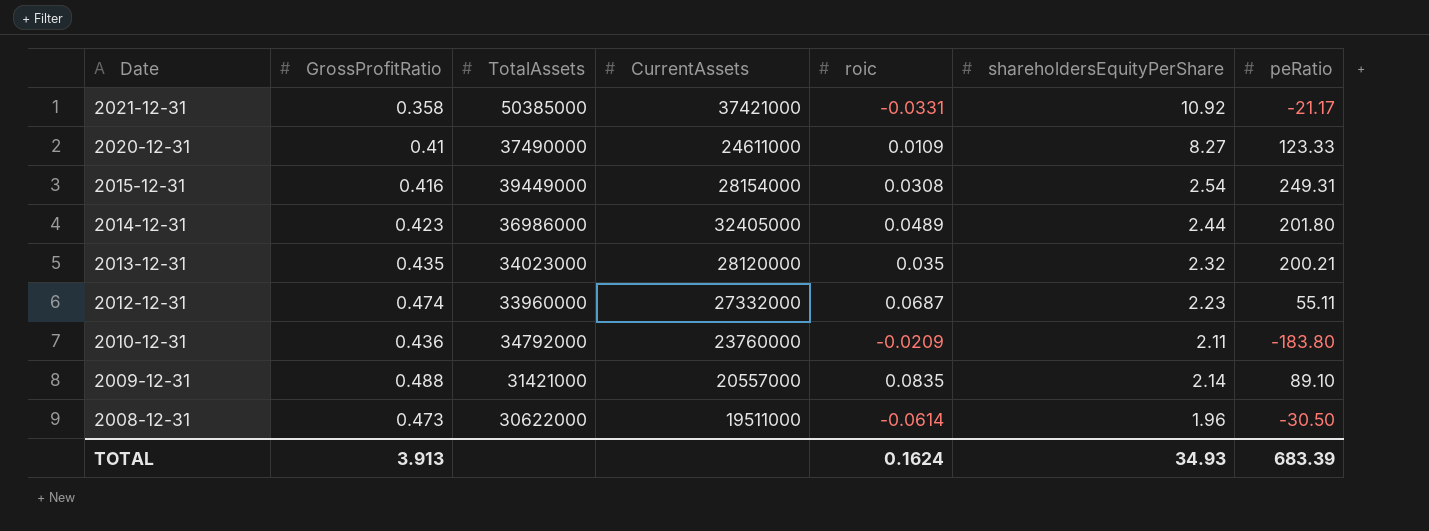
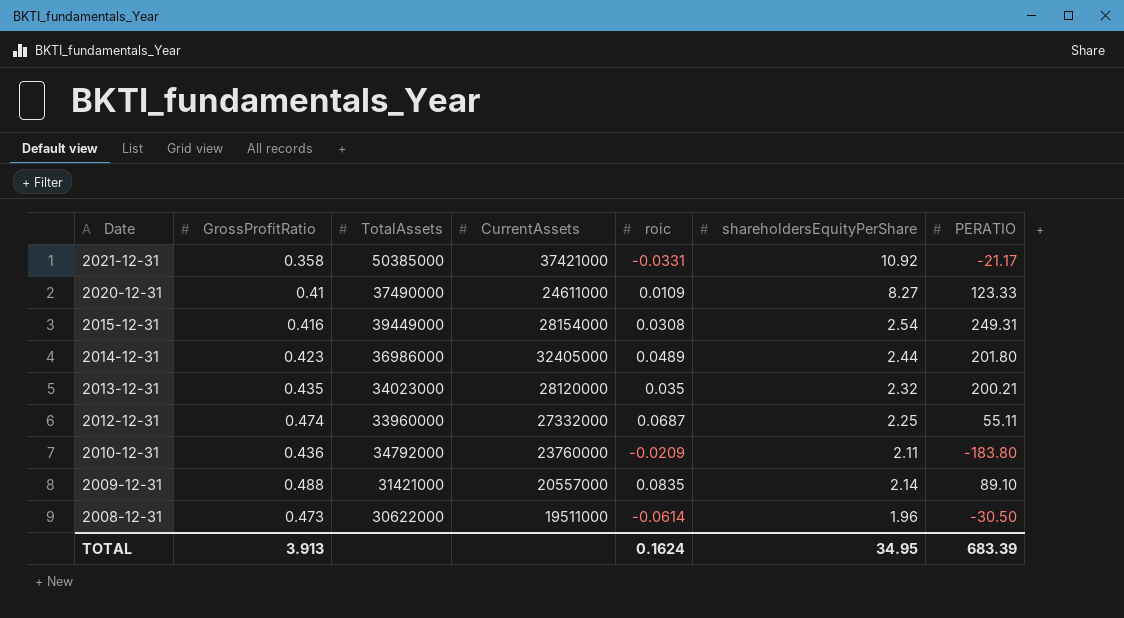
column name: peRatio -> PERATIO
2012-12-31 | shareholdersEquityPerShare: 2.23 -> 2.25
TOTAL | shareholdersEquityPerShare: 34.93 -> 34.95

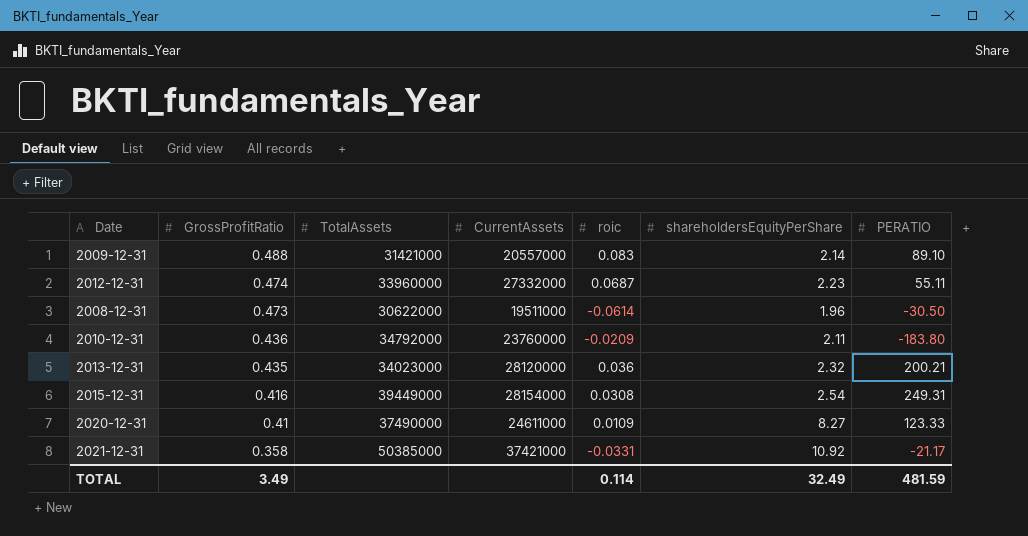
row order: Date descending -> GrossProfitRatio descending
row 2014-12-31: 0.423 | 36986000 | 32405000 | 0.0489 | 2.44 | 201.80 -> none
2009-12-31 | roic: 0.0835 -> 0.083
2012-12-31 | shareholdersEquityPerShare: 2.25 -> 2.23
2013-12-31 | roic: 0.035 -> 0.036
TOTAL | GrossProfitRatio: 3.913 -> 3.49
TOTAL | roic: 0.1624 -> 0.114
TOTAL | shareholdersEquityPerShare: 34.95 -> 32.49
TOTAL | PERATIO: 683.39 -> 481.59

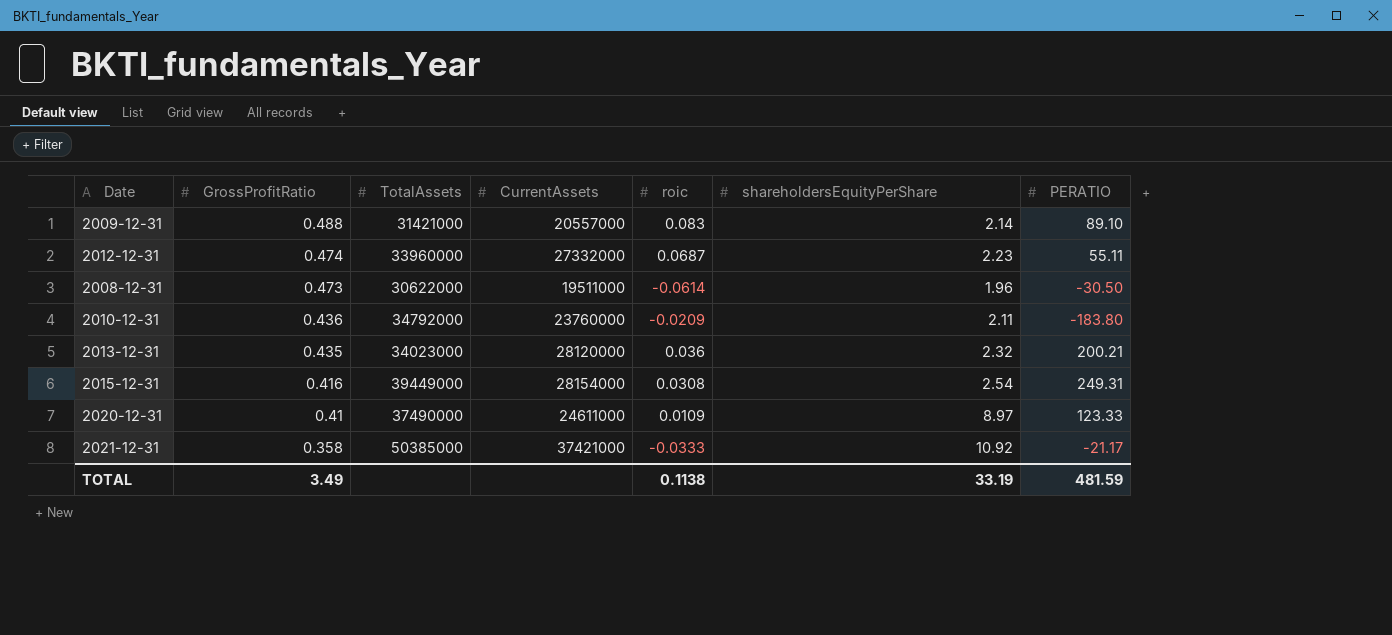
2020-12-31 | shareholdersEquityPerShare: 8.27 -> 8.97
2021-12-31 | roic: -0.0331 -> -0.0333
TOTAL | roic: 0.114 -> 0.1138
TOTAL | shareholdersEquityPerShare: 32.49 -> 33.19

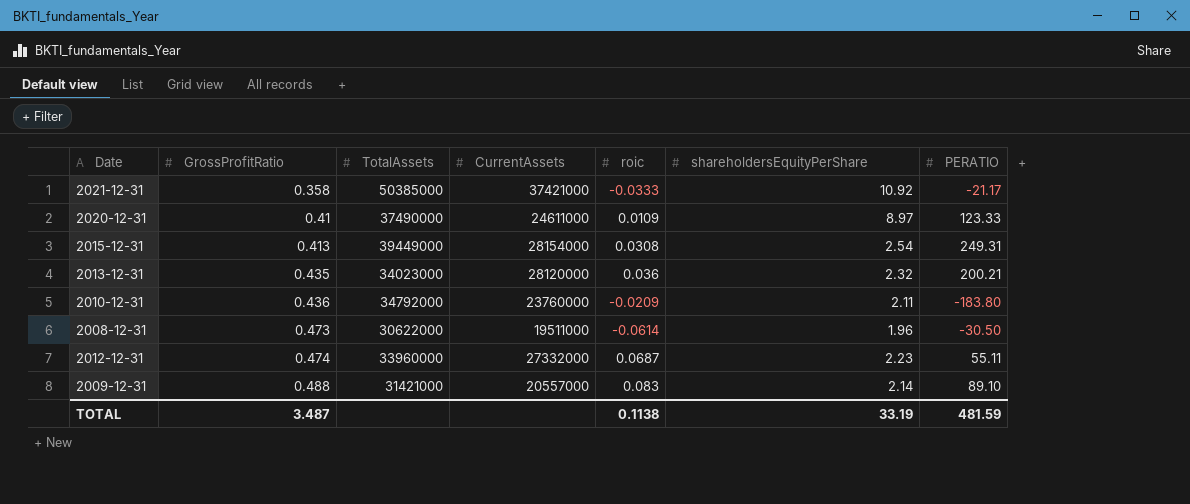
row order: GrossProfitRatio descending -> GrossProfitRatio ascending
2015-12-31 | GrossProfitRatio: 0.416 -> 0.413
TOTAL | GrossProfitRatio: 3.49 -> 3.487

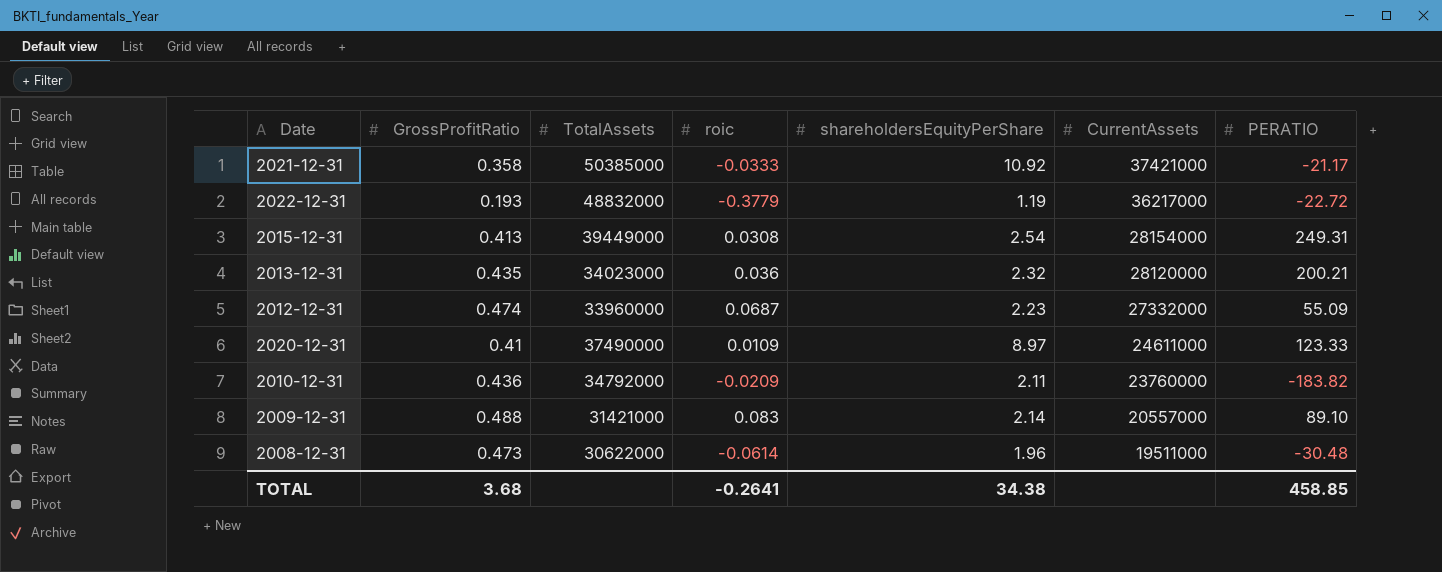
row order: GrossProfitRatio ascending -> CurrentAssets descending
column CurrentAssets | position: 4 -> 6
row 2022-12-31: none -> 0.193 | 48832000 | -0.3779 | 1.19 | 36217000 | -22.72
2012-12-31 | PERATIO: 55.11 -> 55.09
2010-12-31 | PERATIO: -183.80 -> -183.82
2008-12-31 | PERATIO: -30.50 -> -30.48
TOTAL | GrossProfitRatio: 3.487 -> 3.68
TOTAL | roic: 0.1138 -> -0.2641
TOTAL | shareholdersEquityPerShare: 33.19 -> 34.38
TOTAL | PERATIO: 481.59 -> 458.85

